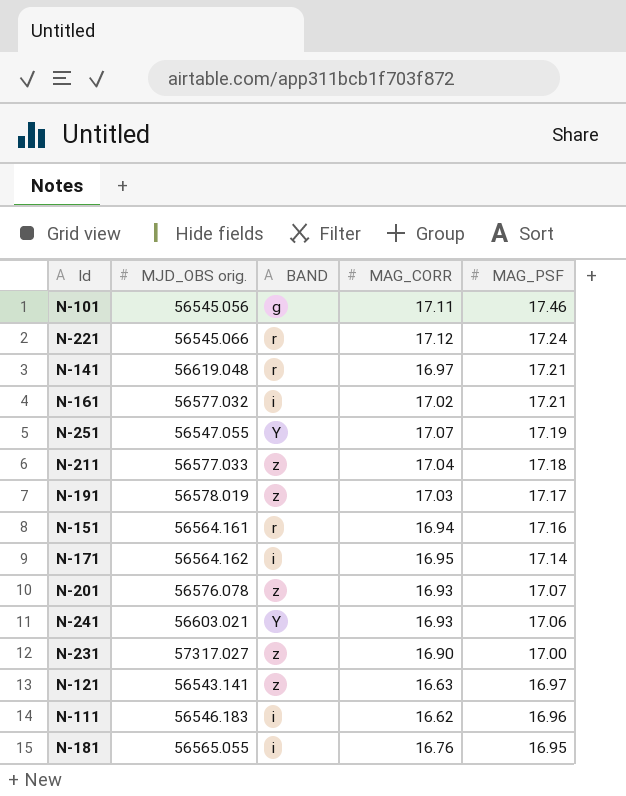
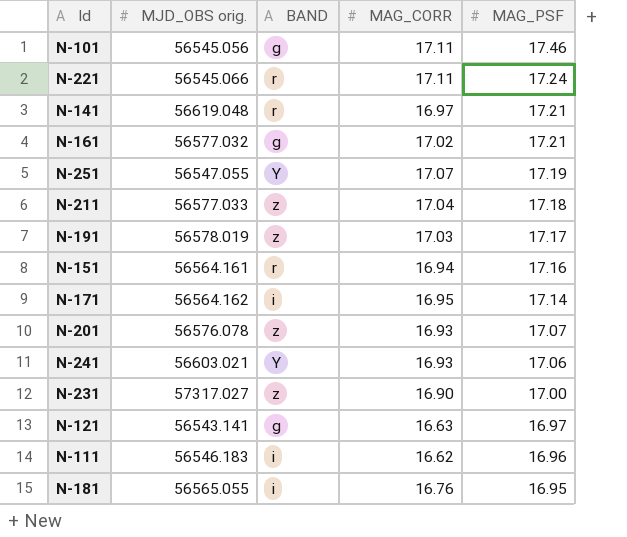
N-221 | MAG_CORR: 17.12 -> 17.11
N-161 | BAND: i -> g
N-121 | BAND: z -> g

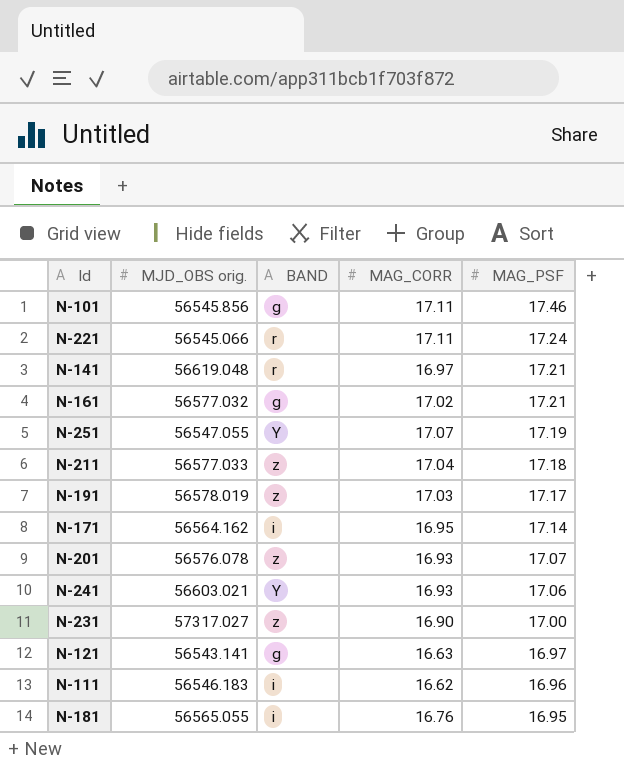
row N-151: 56564.161 | r | 16.94 | 17.16 -> none
N-101 | MJD_OBS orig.: 56545.056 -> 56545.856

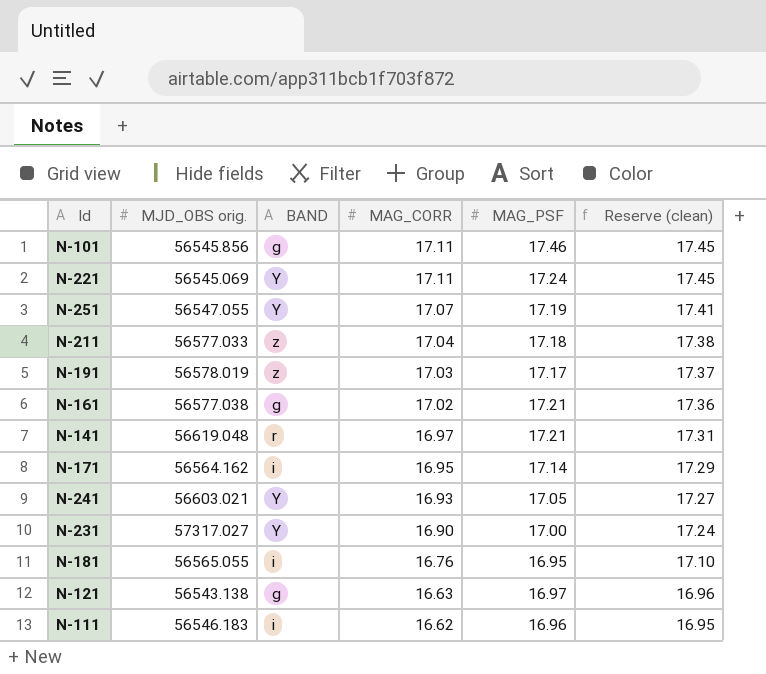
row order: MAG_PSF descending -> MAG_CORR descending
column Reserve (clean) | formula: none -> [MAG_CORR] * 1.02
row N-201: 56576.078 | z | 16.93 | 17.07 -> none
N-221 | MJD_OBS orig.: 56545.066 -> 56545.069
N-221 | BAND: r -> Y
N-161 | MJD_OBS orig.: 56577.032 -> 56577.038
N-241 | MAG_PSF: 17.06 -> 17.05
N-231 | BAND: z -> Y
N-121 | MJD_OBS orig.: 56543.141 -> 56543.138

